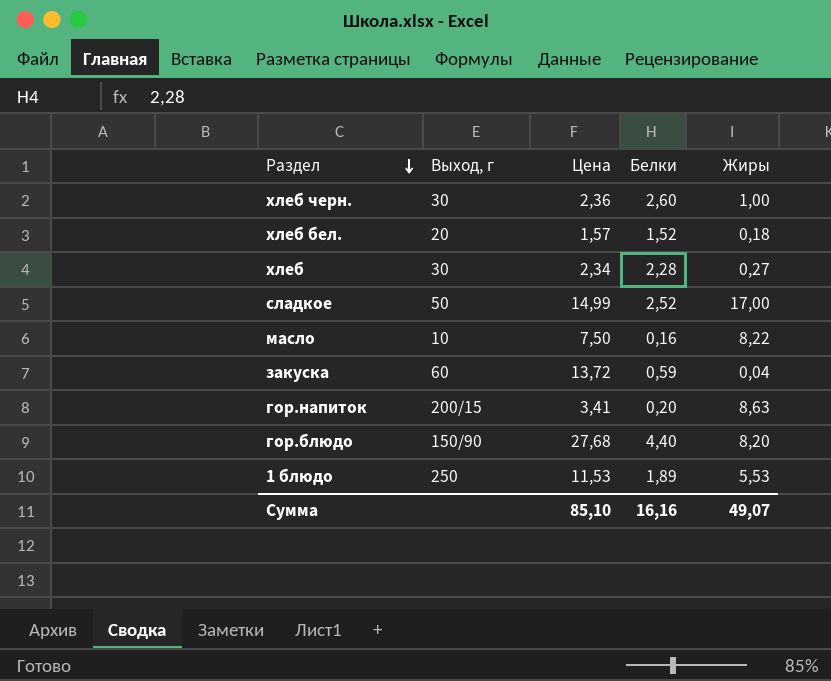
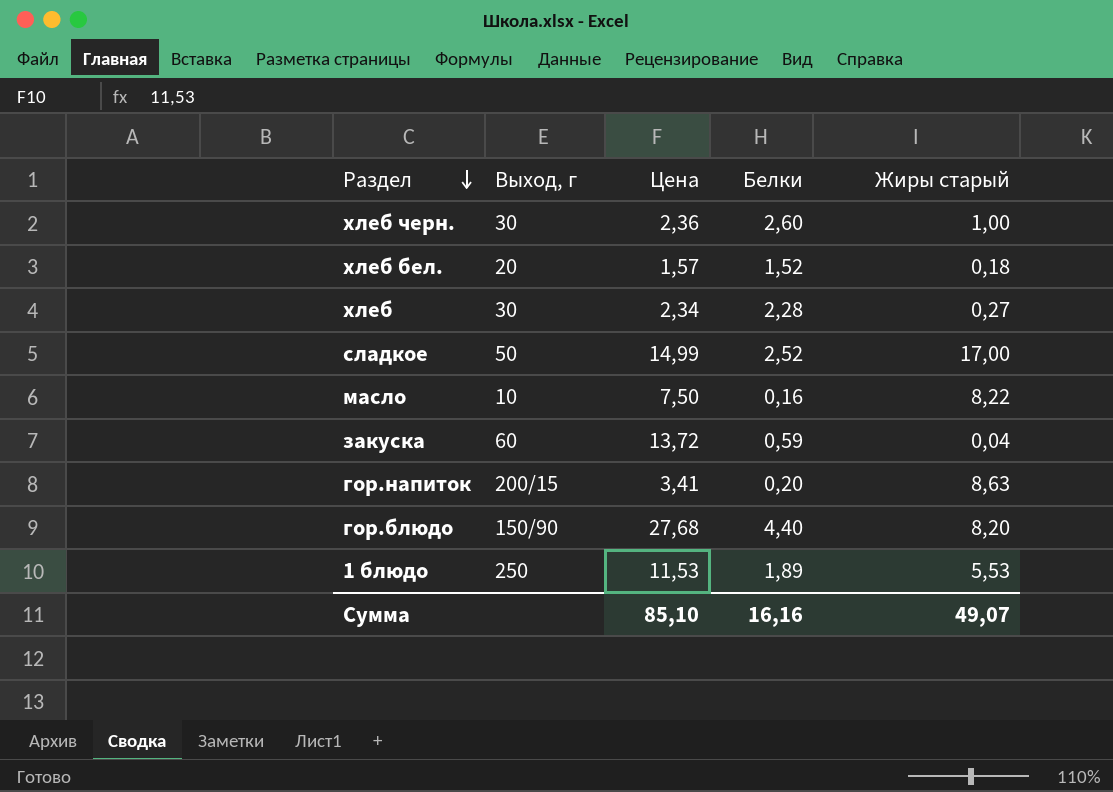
column name: Жиры -> Жиры старый

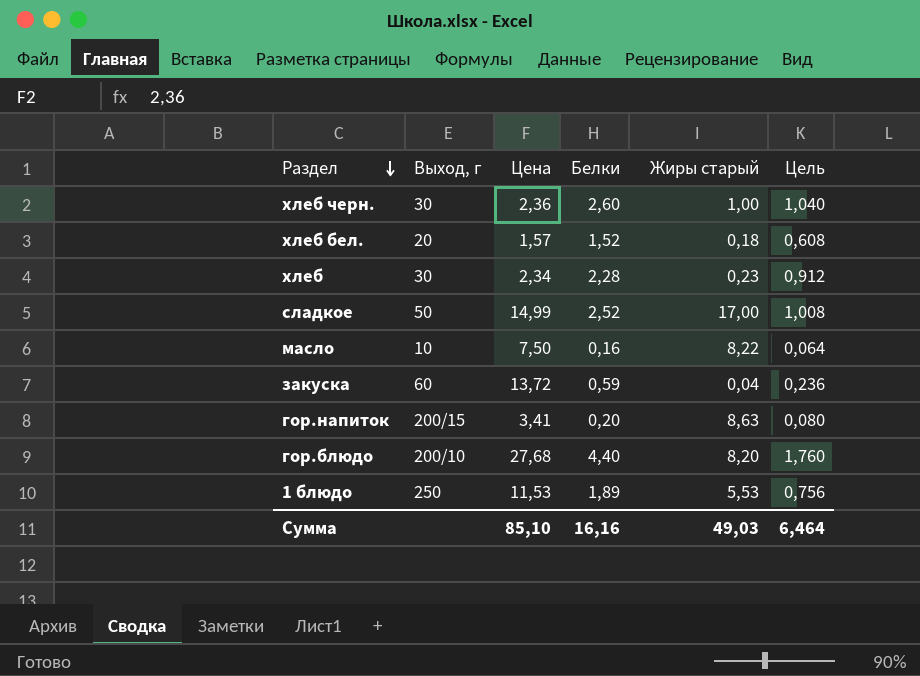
column Цель | formula: none -> [Белки] * 0,4
хлеб | Жиры старый: 0,27 -> 0,23
гор.блюдо | Выход, г: 150/90 -> 200/10
Сумма | Жиры старый: 49,07 -> 49,03

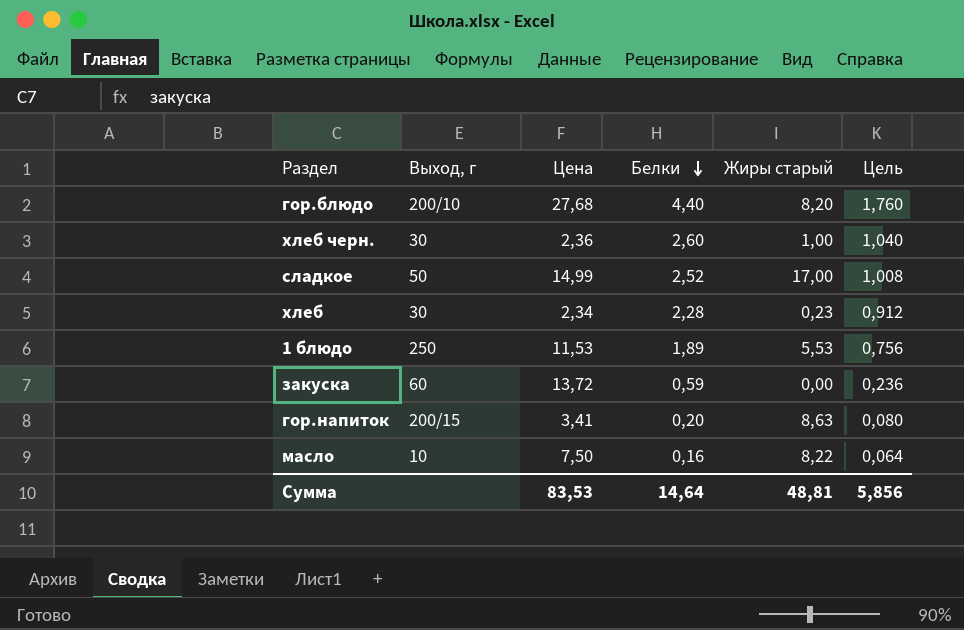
row order: Раздел descending -> Белки descending
row хлеб бел.: 20 | 1,57 | 1,52 | 0,18 | 0,608 -> none
закуска | Жиры старый: 0,04 -> 0,00
Сумма | Цена: 85,10 -> 83,53
Сумма | Белки: 16,16 -> 14,64
Сумма | Жиры старый: 49,03 -> 48,81
Сумма | Цель: 6,464 -> 5,856

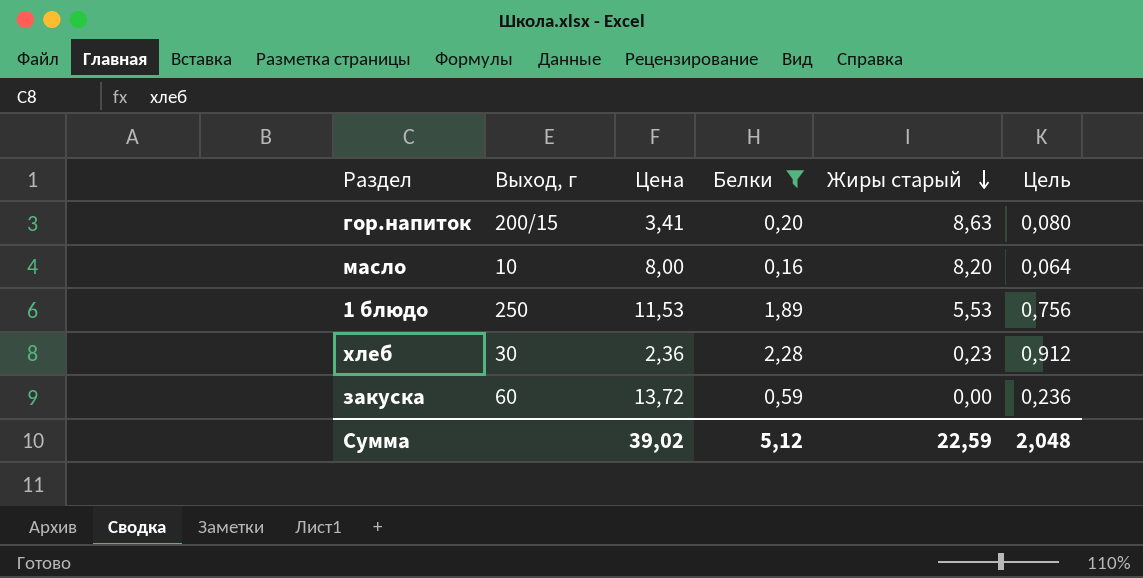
filter: none -> Белки <= 2,28
row order: Белки descending -> Жиры старый descending
масло | Цена: 7,50 -> 8,00
масло | Жиры старый: 8,22 -> 8,20
хлеб | Цена: 2,34 -> 2,36
Сумма | Цена: 83,53 -> 39,02
Сумма | Белки: 14,64 -> 5,12
Сумма | Жиры старый: 48,81 -> 22,59
Сумма | Цель: 5,856 -> 2,048

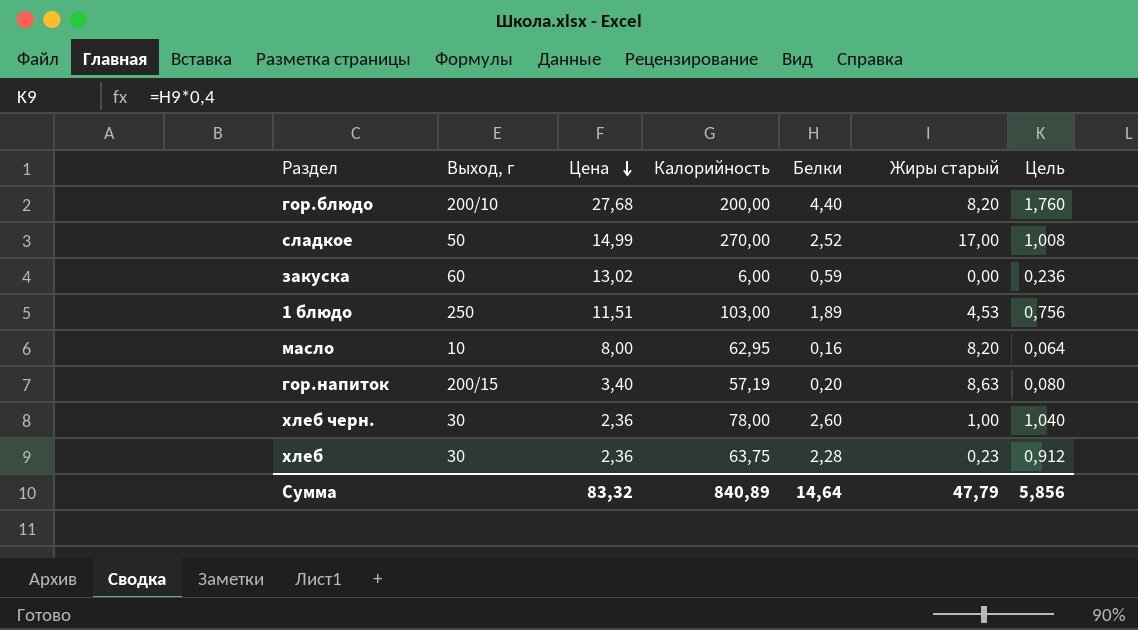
filter: Белки <= 2,28 -> none
row order: Жиры старый descending -> Цена descending
column Калорийность | position: none -> 4
закуска | Цена: 13,72 -> 13,02
1 блюдо | Цена: 11,53 -> 11,51
1 блюдо | Жиры старый: 5,53 -> 4,53
гор.напиток | Цена: 3,41 -> 3,40
Сумма | Цена: 39,02 -> 83,32
Сумма | Белки: 5,12 -> 14,64
Сумма | Жиры старый: 22,59 -> 47,79
Сумма | Цель: 2,048 -> 5,856

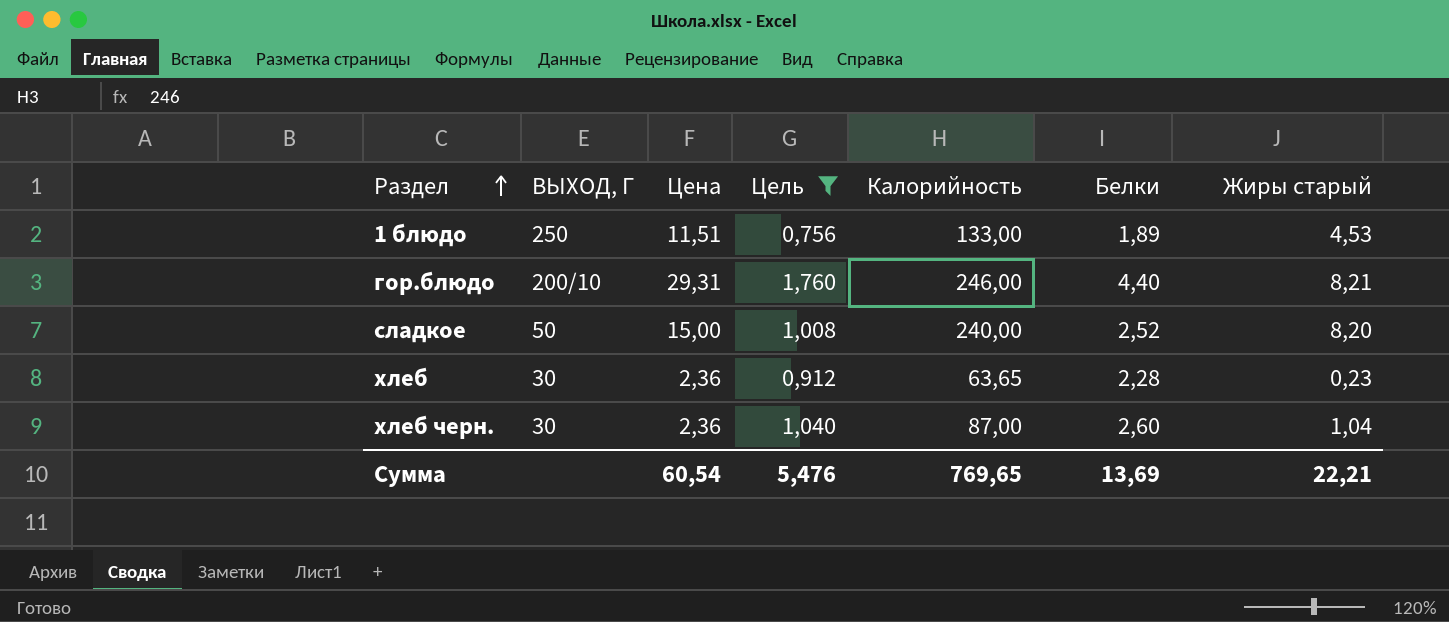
filter: none -> Цель >= 0,756
row order: Цена descending -> Раздел ascending
column name: Выход, г -> ВЫХОД, Г
column Цель | position: 7 -> 4
1 блюдо | Калорийность: 103,00 -> 133,00
гор.блюдо | Цена: 27,68 -> 29,31
гор.блюдо | Калорийность: 200,00 -> 246,00
гор.блюдо | Жиры старый: 8,20 -> 8,21
сладкое | Цена: 14,99 -> 15,00
сладкое | Калорийность: 270,00 -> 240,00
сладкое | Жиры старый: 17,00 -> 8,20
хлеб | Калорийность: 63,75 -> 63,65
хлеб черн. | Калорийность: 78,00 -> 87,00
хлеб черн. | Жиры старый: 1,00 -> 1,04
Сумма | Цена: 83,32 -> 60,54
Сумма | Цель: 5,856 -> 5,476
Сумма | Калорийность: 840,89 -> 769,65
Сумма | Белки: 14,64 -> 13,69
Сумма | Жиры старый: 47,79 -> 22,21

